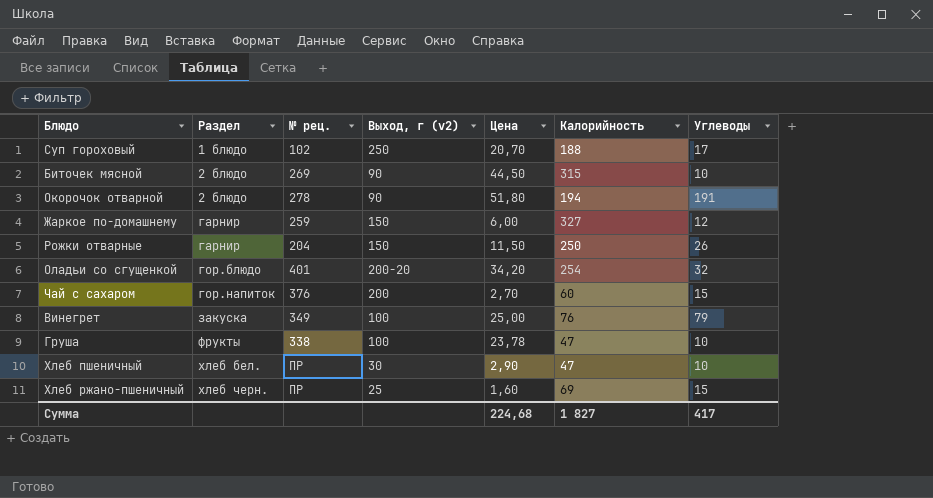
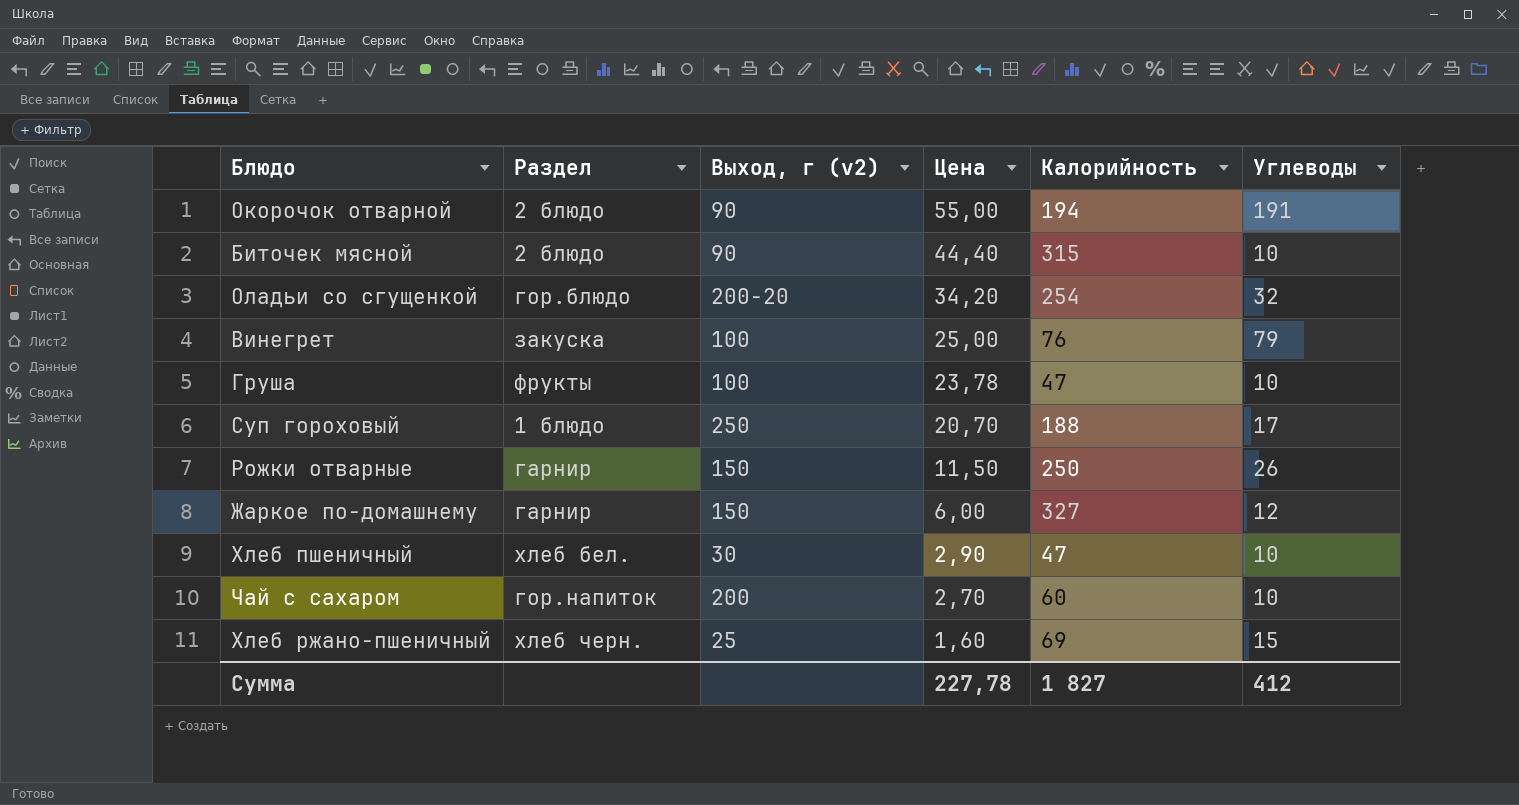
row order: Раздел ascending -> Цена descending
column № рец. | position: 3 -> none
Окорочок отварной | Цена: 51,80 -> 55,00
Биточек мясной | Цена: 44,50 -> 44,40
Чай с сахаром | Углеводы: 15 -> 10
Сумма | Цена: 224,68 -> 227,78
Сумма | Углеводы: 417 -> 412

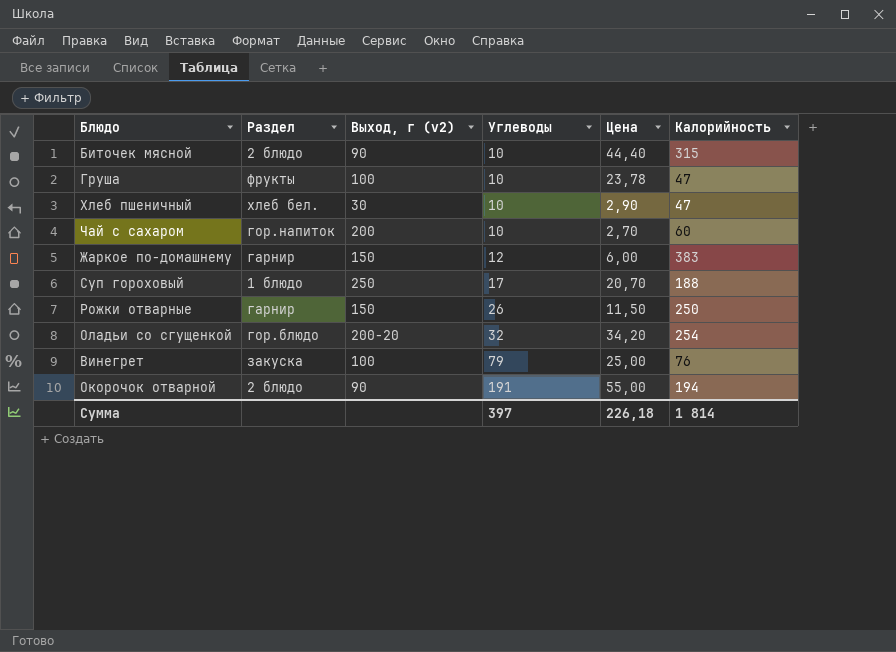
row order: Цена descending -> Углеводы ascending
column Углеводы | position: 6 -> 4
row Хлеб ржано-пшеничный: хлеб черн. | 25 | 1,60 | 69 | 15 -> none
Жаркое по-домашнему | Калорийность: 327 -> 383
Сумма | Углеводы: 412 -> 397
Сумма | Цена: 227,78 -> 226,18
Сумма | Калорийность: 1 827 -> 1 814

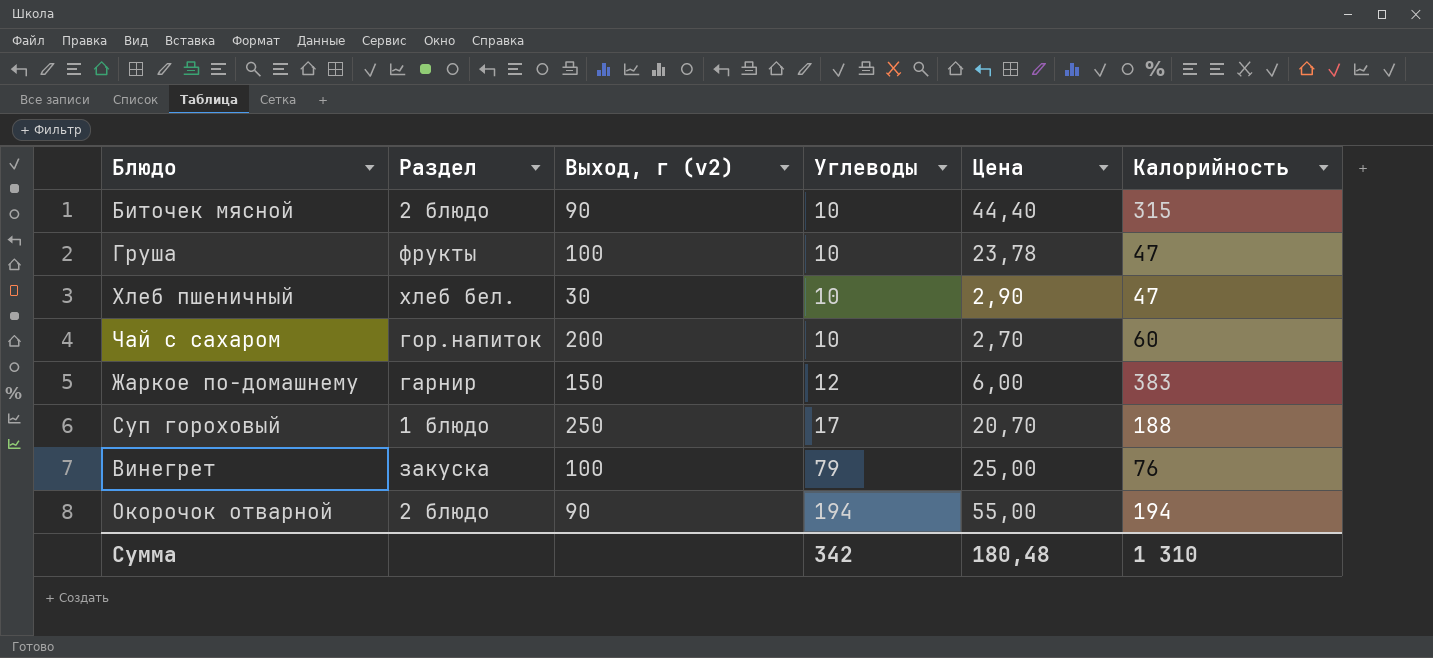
row Рожки отварные: гарнир | 150 | 26 | 11,50 | 250 -> none
row Оладьи со сгущенкой: гор.блюдо | 200-20 | 32 | 34,20 | 254 -> none
Окорочок отварной | Углеводы: 191 -> 194
Сумма | Углеводы: 397 -> 342
Сумма | Цена: 226,18 -> 180,48
Сумма | Калорийность: 1 814 -> 1 310

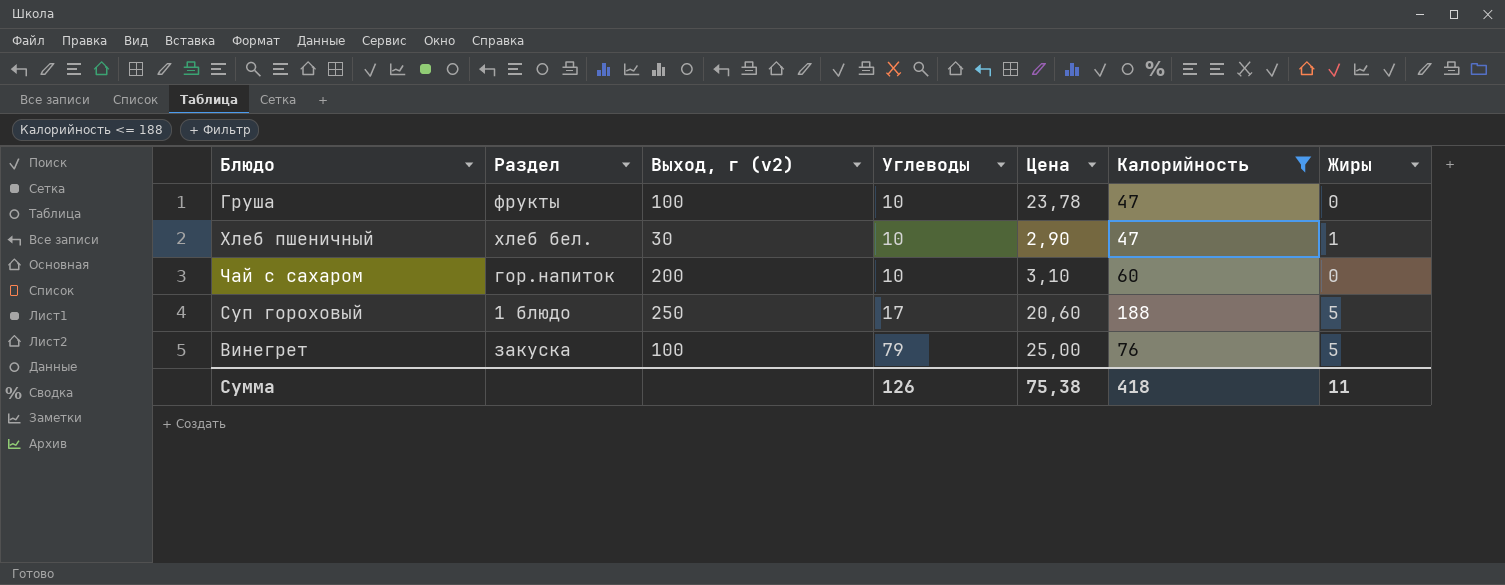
filter: none -> Калорийность <= 188
column Жиры | position: none -> 7
Чай с сахаром | Цена: 2,70 -> 3,10
Суп гороховый | Цена: 20,70 -> 20,60
Сумма | Углеводы: 342 -> 126
Сумма | Цена: 180,48 -> 75,38
Сумма | Калорийность: 1 310 -> 418

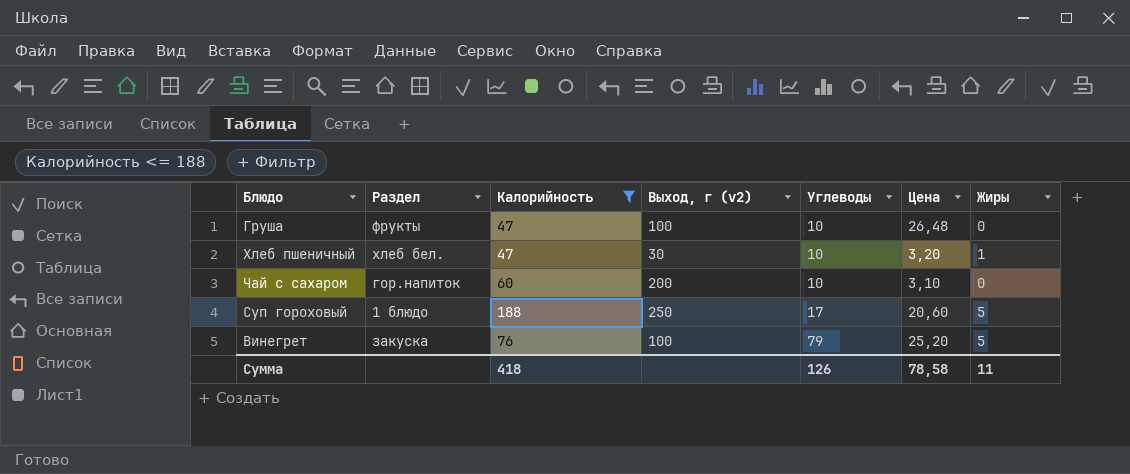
column Калорийность | position: 6 -> 3
Груша | Цена: 23,78 -> 26,48
Хлеб пшеничный | Цена: 2,90 -> 3,20
Винегрет | Цена: 25,00 -> 25,20
Сумма | Цена: 75,38 -> 78,58

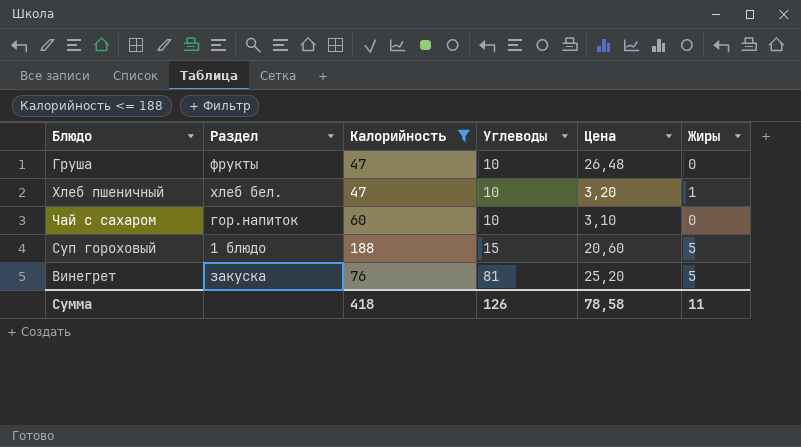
column Выход, г (v2) | position: 4 -> none
Суп гороховый | Углеводы: 17 -> 15
Винегрет | Углеводы: 79 -> 81

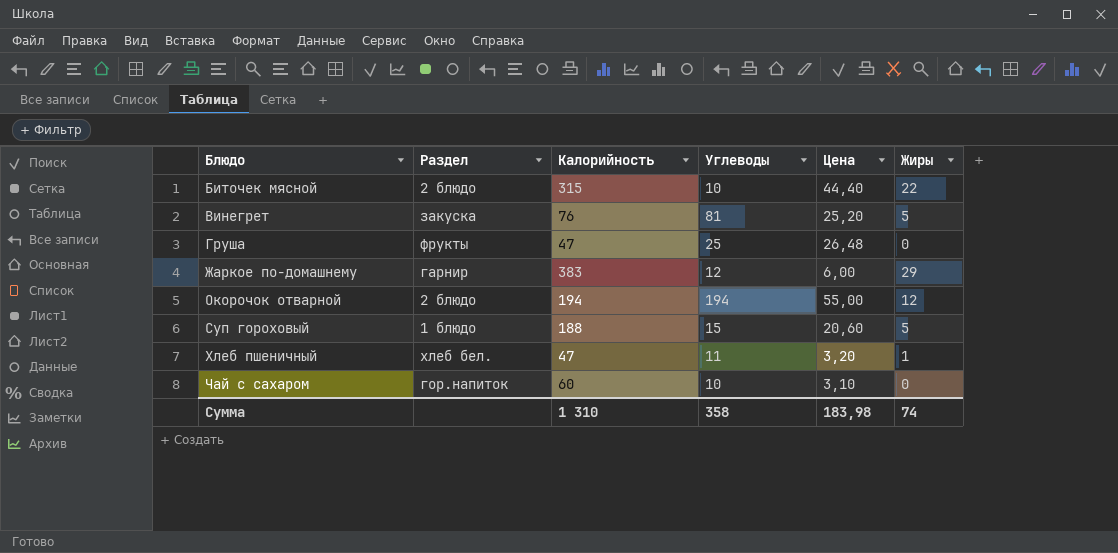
filter: Калорийность <= 188 -> none
row order: Углеводы ascending -> Блюдо ascending
Груша | Углеводы: 10 -> 25
Хлеб пшеничный | Углеводы: 10 -> 11
Сумма | Калорийность: 418 -> 1 310
Сумма | Углеводы: 126 -> 358
Сумма | Цена: 78,58 -> 183,98
Сумма | Жиры: 11 -> 74

